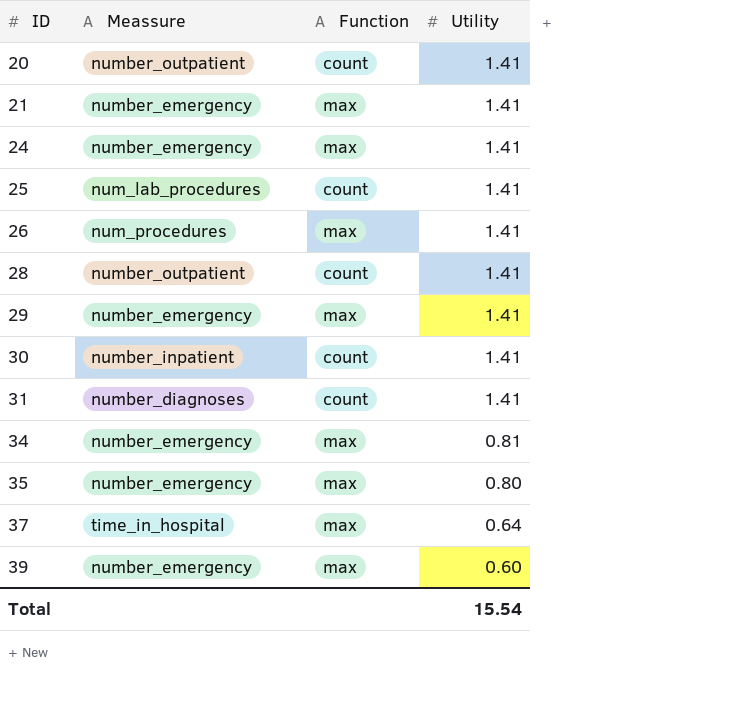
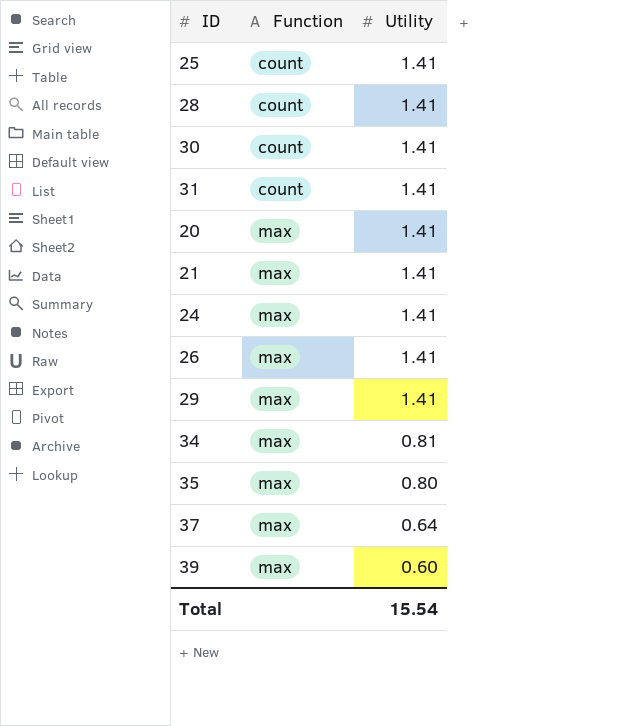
row order: ID ascending -> Function ascending
column Meassure | position: 2 -> none
20 | Function: count -> max

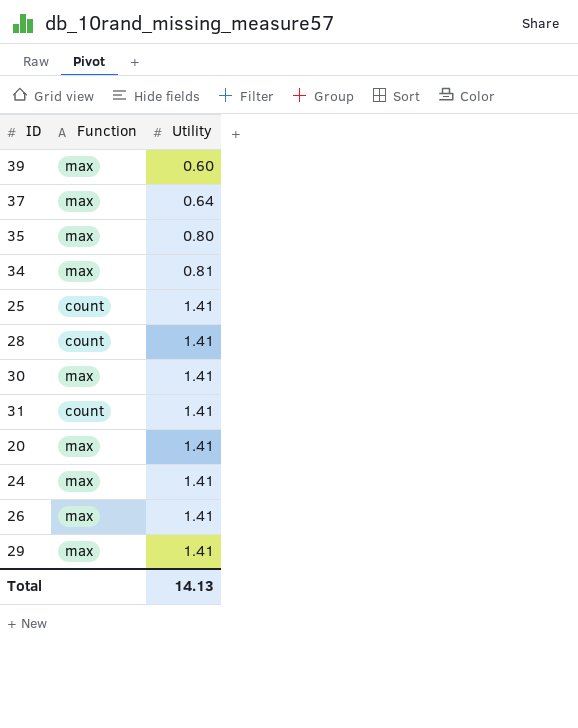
row order: Function ascending -> Utility ascending
row 21: max | 1.41 -> none
30 | Function: count -> max
Total | Utility: 15.54 -> 14.13

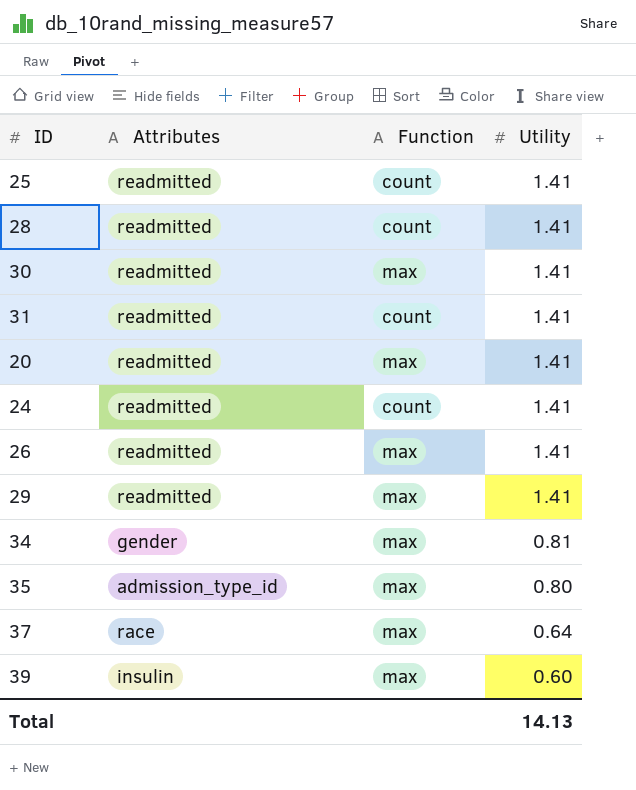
row order: Utility ascending -> Utility descending
column Attributes | position: none -> 2
24 | Function: max -> count

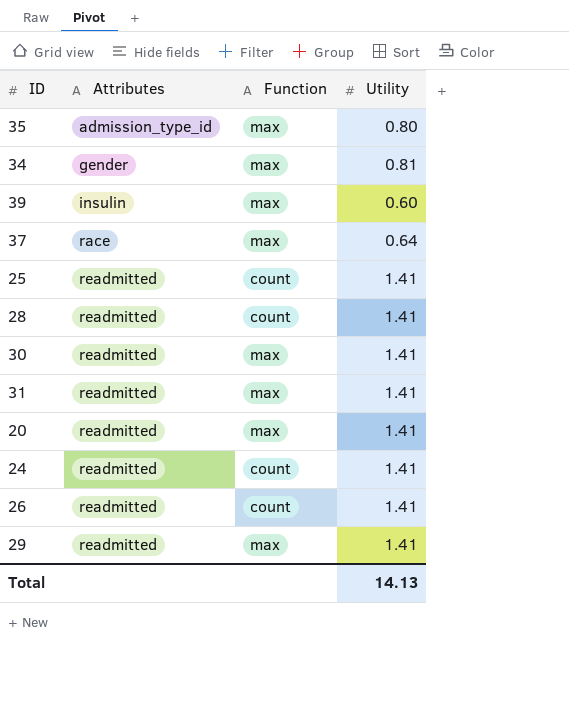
row order: Utility descending -> Attributes ascending
31 | Function: count -> max
26 | Function: max -> count

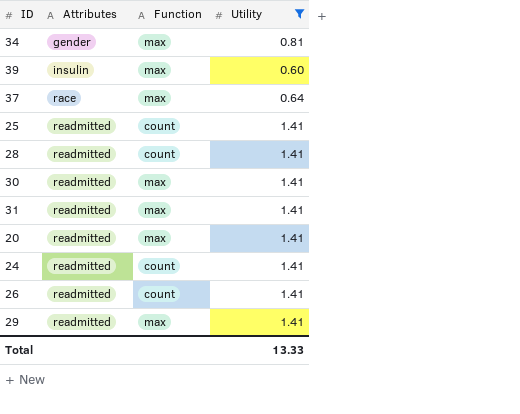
filter: none -> Utility != 0.80
Total | Utility: 14.13 -> 13.33

